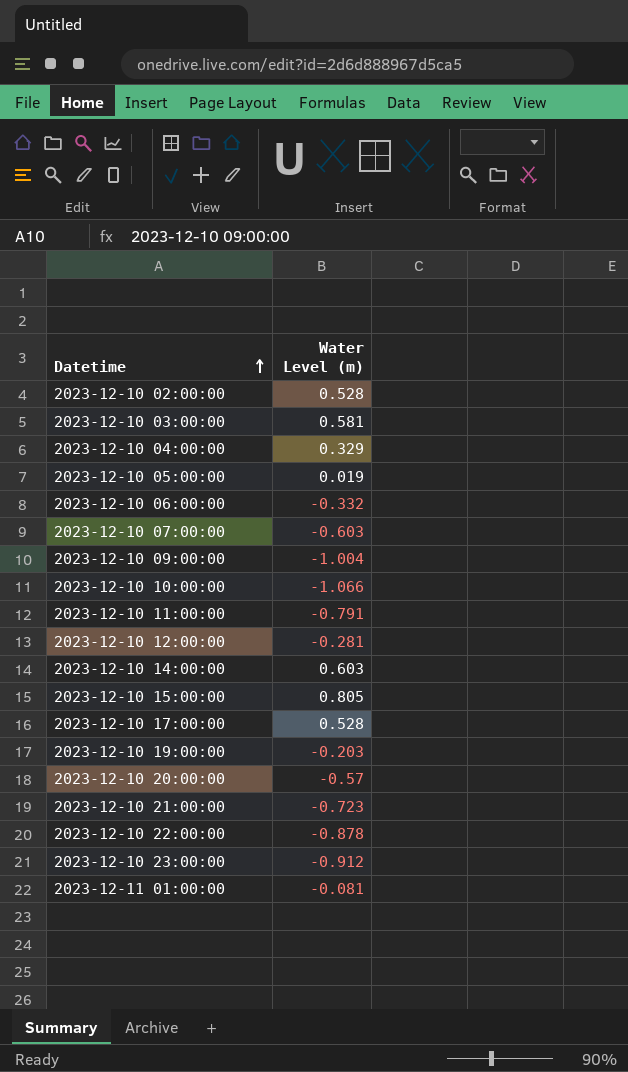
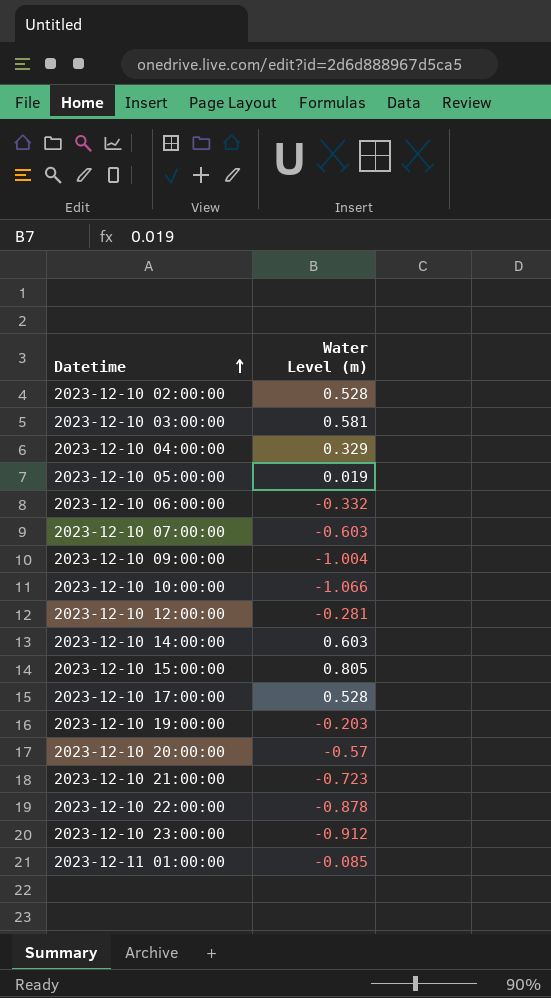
row 2023-12-10 11:00:00: -0.791 -> none
2023-12-11 01:00:00 | Water Level (m): -0.081 -> -0.085

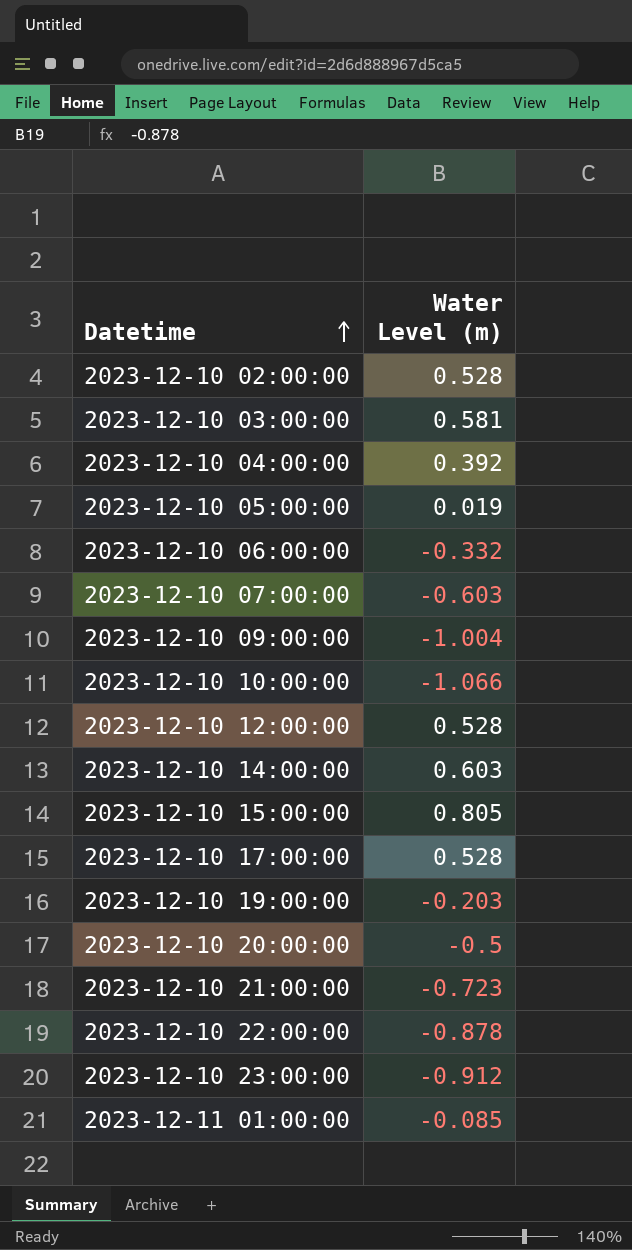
2023-12-10 04:00:00 | Water Level (m): 0.329 -> 0.392
2023-12-10 12:00:00 | Water Level (m): -0.281 -> 0.528
2023-12-10 20:00:00 | Water Level (m): -0.57 -> -0.5

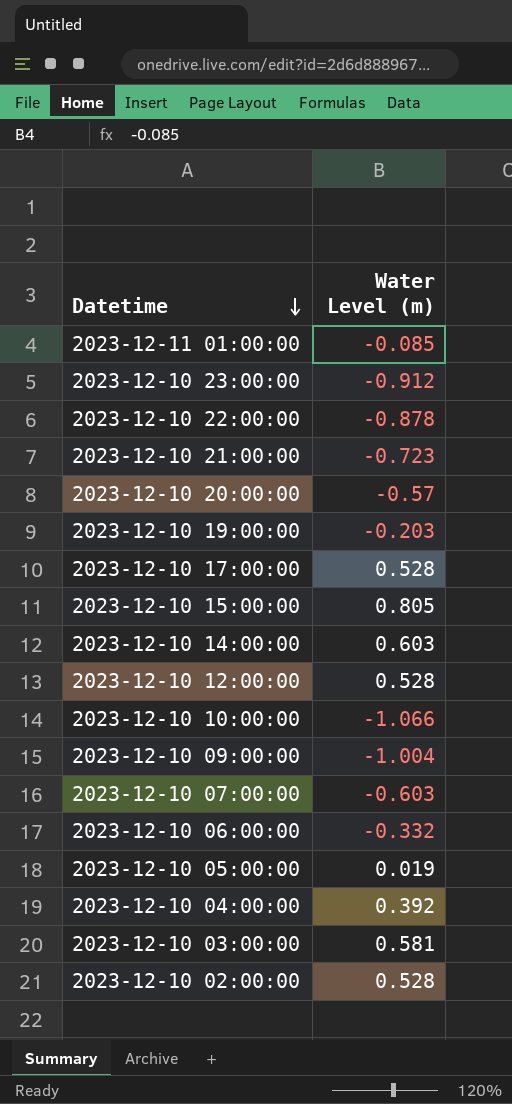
row order: Datetime ascending -> Datetime descending
2023-12-10 20:00:00 | Water Level (m): -0.5 -> -0.57

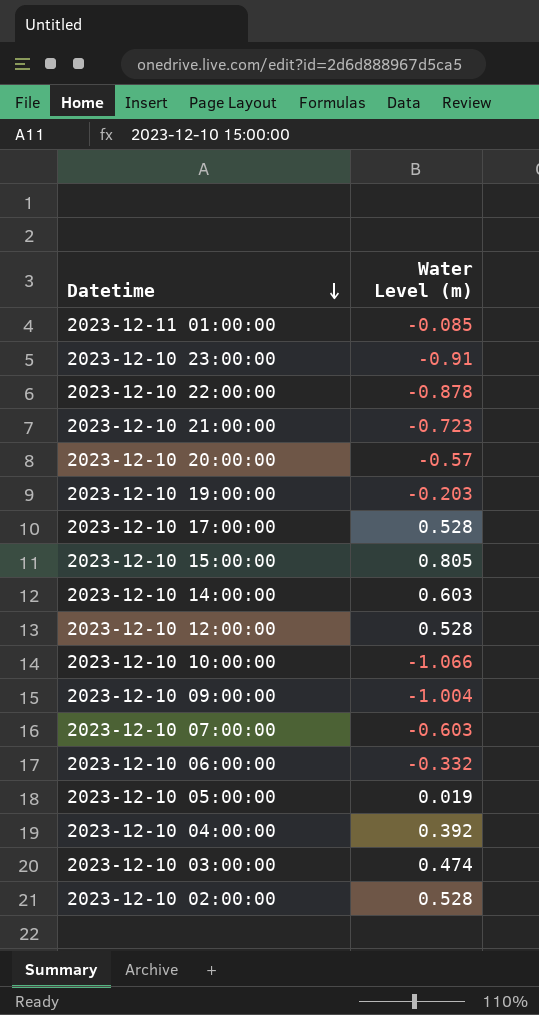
2023-12-10 23:00:00 | Water Level (m): -0.912 -> -0.91
2023-12-10 03:00:00 | Water Level (m): 0.581 -> 0.474

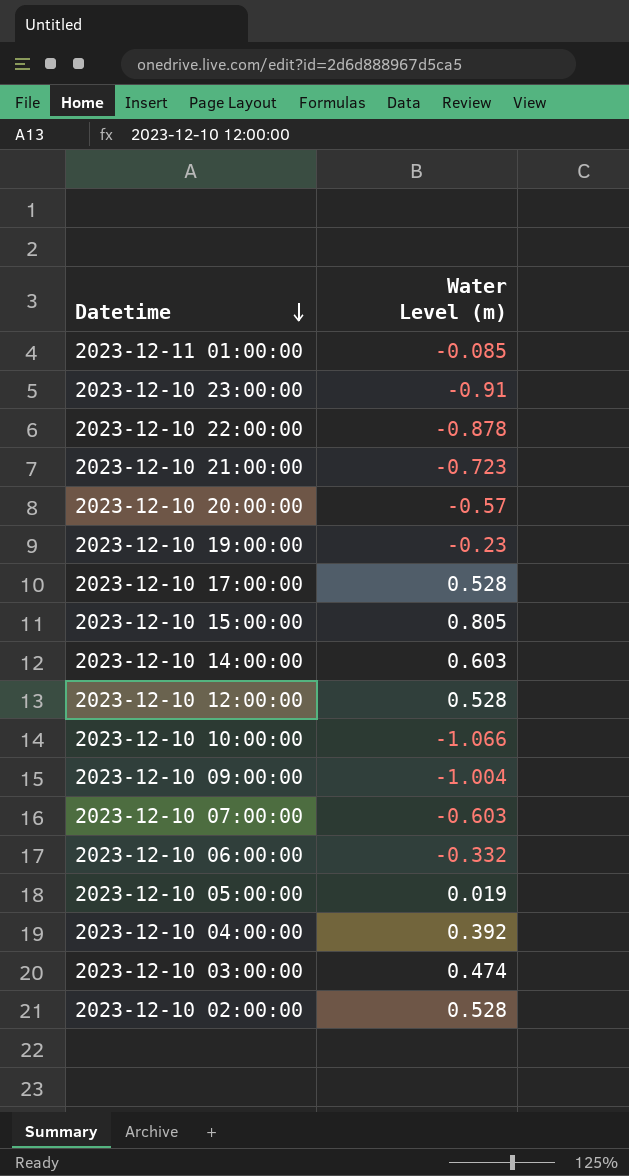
2023-12-10 19:00:00 | Water Level (m): -0.203 -> -0.23

